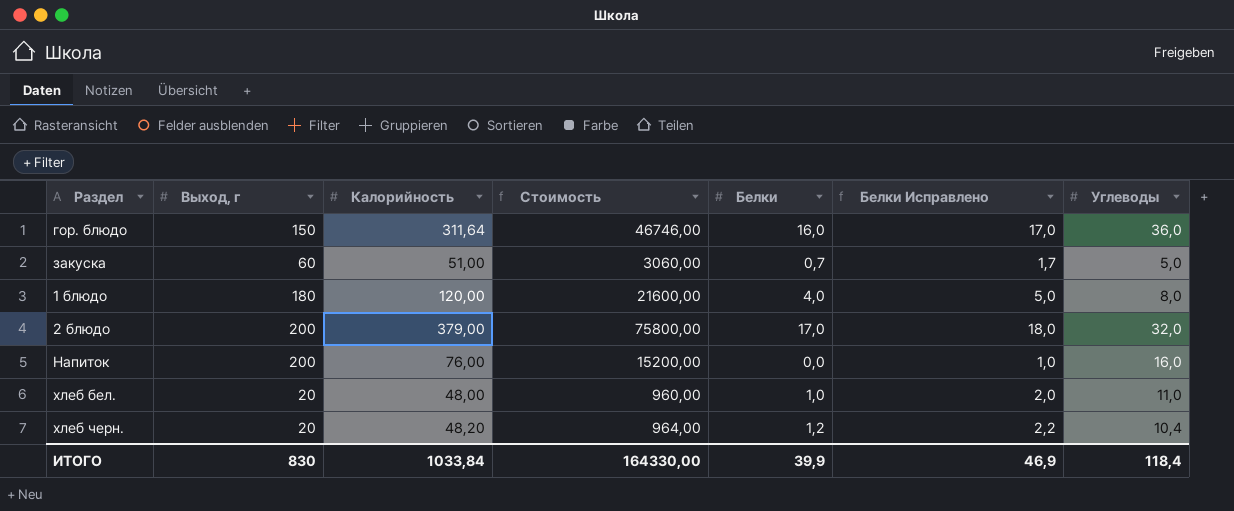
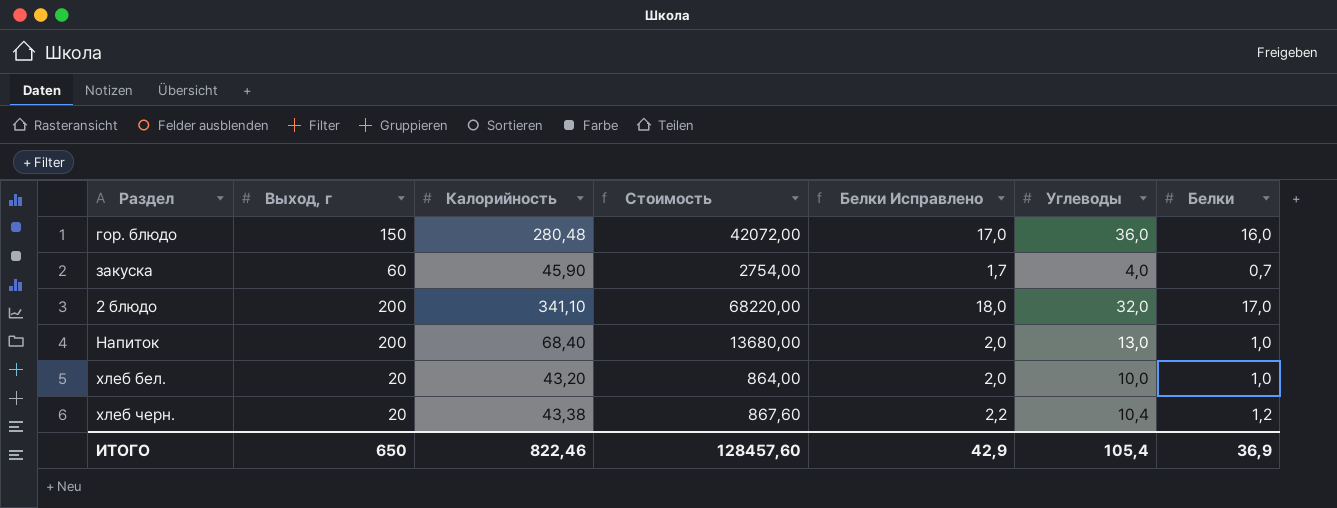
column Белки | position: 5 -> 7
row 1 блюдо: 180 | 120,00 | 21600,00 | 4,0 | 5,0 | 8,0 -> none
гор. блюдо | Калорийность: 311,64 -> 280,48
гор. блюдо | Стоимость: 46746,00 -> 42072,00
закуска | Калорийность: 51,00 -> 45,90
закуска | Стоимость: 3060,00 -> 2754,00
закуска | Углеводы: 5,0 -> 4,0
2 блюдо | Калорийность: 379,00 -> 341,10
2 блюдо | Стоимость: 75800,00 -> 68220,00
Напиток | Калорийность: 76,00 -> 68,40
Напиток | Стоимость: 15200,00 -> 13680,00
Напиток | Белки Исправлено: 1,0 -> 2,0
Напиток | Углеводы: 16,0 -> 13,0
Напиток | Белки: 0,0 -> 1,0
хлеб бел. | Калорийность: 48,00 -> 43,20
хлеб бел. | Стоимость: 960,00 -> 864,00
хлеб бел. | Углеводы: 11,0 -> 10,0
хлеб черн. | Калорийность: 48,20 -> 43,38
хлеб черн. | Стоимость: 964,00 -> 867,60
ИТОГО | Выход, г: 830 -> 650
ИТОГО | Калорийность: 1033,84 -> 822,46
ИТОГО | Стоимость: 164330,00 -> 128457,60
ИТОГО | Белки Исправлено: 46,9 -> 42,9
ИТОГО | Углеводы: 118,4 -> 105,4
ИТОГО | Белки: 39,9 -> 36,9

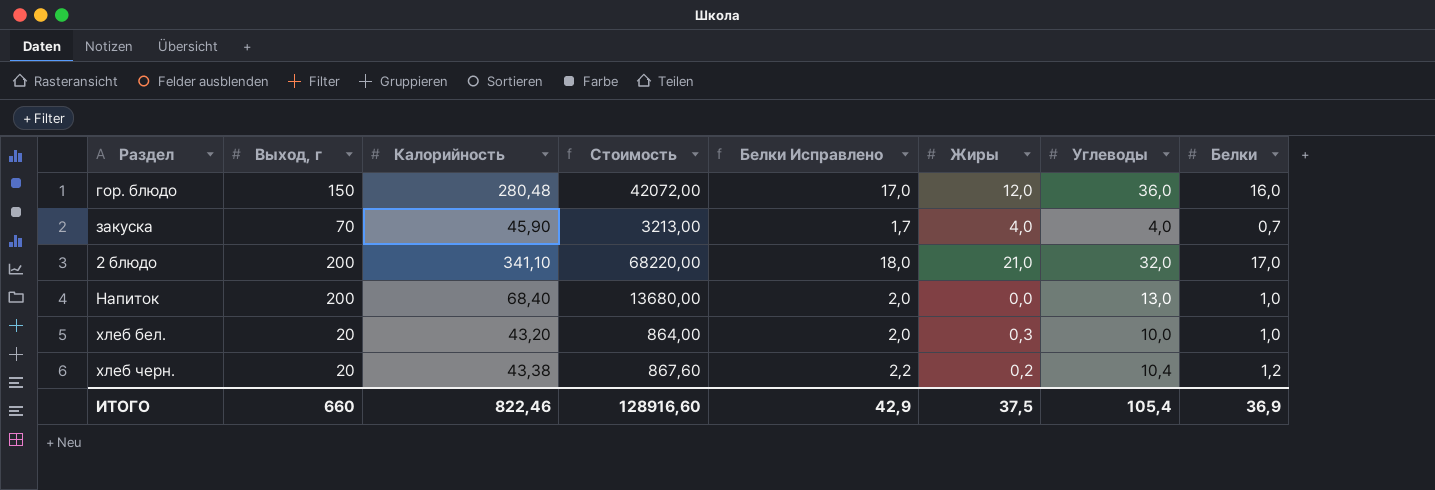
column Жиры | position: none -> 6
закуска | Выход, г: 60 -> 70
закуска | Стоимость: 2754,00 -> 3213,00
ИТОГО | Выход, г: 650 -> 660
ИТОГО | Стоимость: 128457,60 -> 128916,60

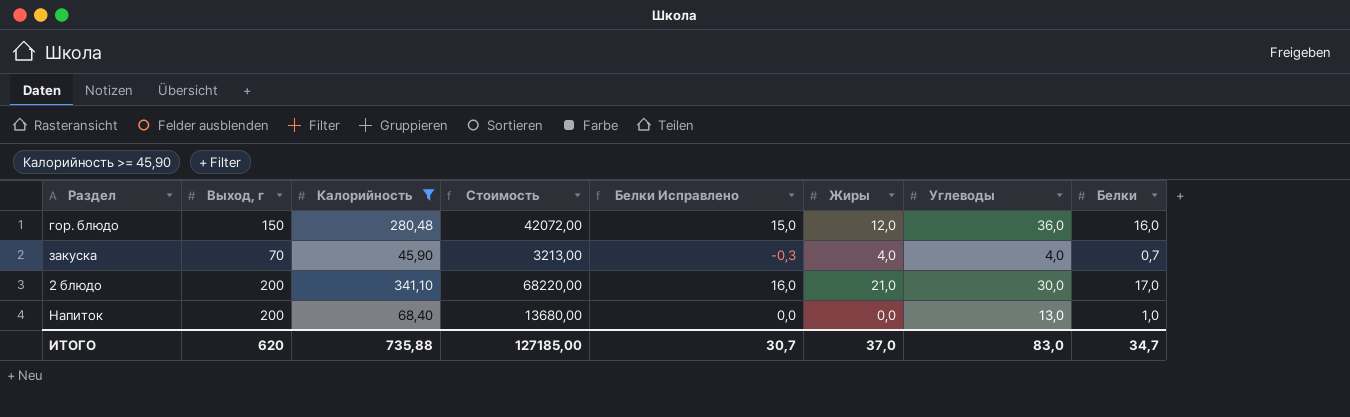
filter: none -> Калорийность >= 45,90
column Белки Исправлено | formula: [Белки] + 1 -> [Белки] - 1
2 блюдо | Углеводы: 32,0 -> 30,0
ИТОГО | Выход, г: 660 -> 620
ИТОГО | Калорийность: 822,46 -> 735,88
ИТОГО | Стоимость: 128916,60 -> 127185,00
ИТОГО | Белки Исправлено: 42,9 -> 30,7
ИТОГО | Жиры: 37,5 -> 37,0
ИТОГО | Углеводы: 105,4 -> 83,0
ИТОГО | Белки: 36,9 -> 34,7

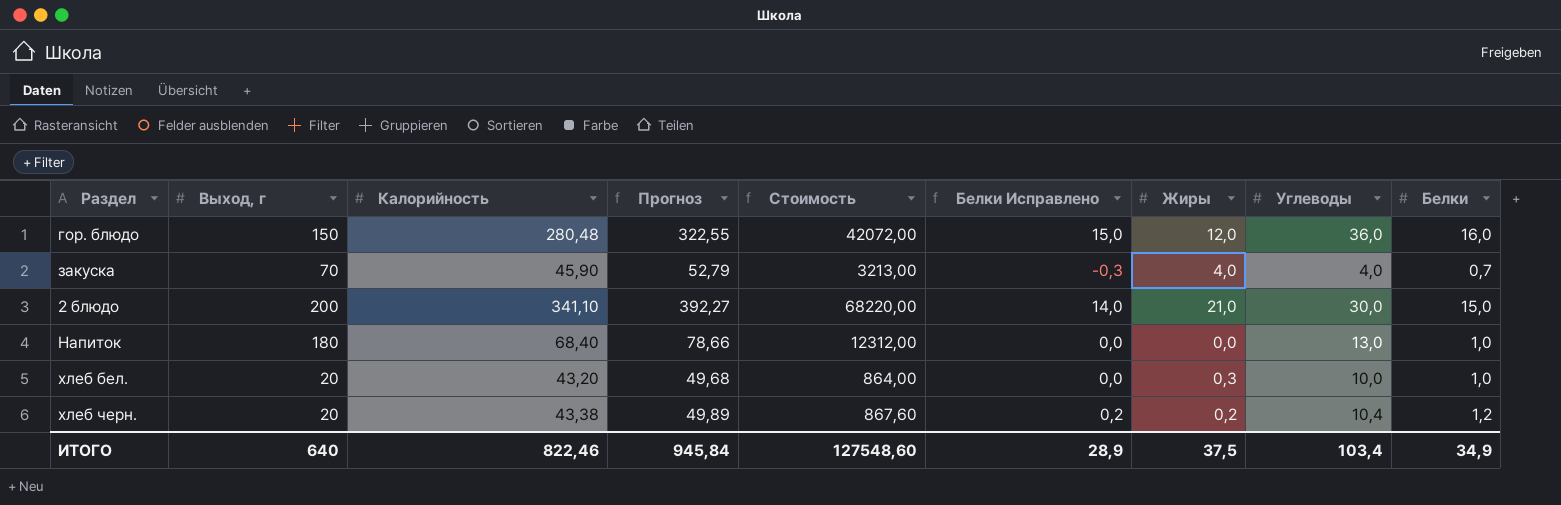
filter: Калорийность >= 45,90 -> none
column Прогноз | formula: none -> [Калорийность] * 1,15
2 блюдо | Белки Исправлено: 16,0 -> 14,0
2 блюдо | Белки: 17,0 -> 15,0
Напиток | Выход, г: 200 -> 180
Напиток | Стоимость: 13680,00 -> 12312,00
ИТОГО | Выход, г: 620 -> 640
ИТОГО | Калорийность: 735,88 -> 822,46
ИТОГО | Стоимость: 127185,00 -> 127548,60
ИТОГО | Белки Исправлено: 30,7 -> 28,9
ИТОГО | Жиры: 37,0 -> 37,5
ИТОГО | Углеводы: 83,0 -> 103,4
ИТОГО | Белки: 34,7 -> 34,9

